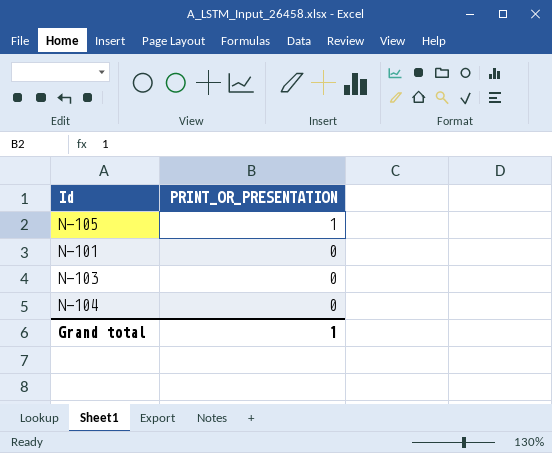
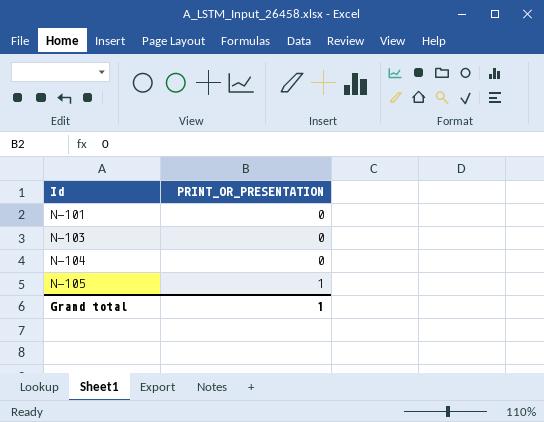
row order: PRINT_OR_PRESENTATION descending -> Id ascending

